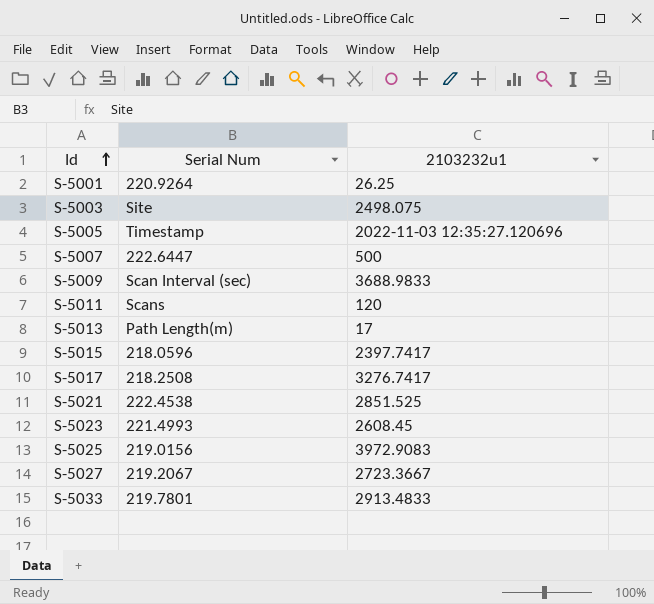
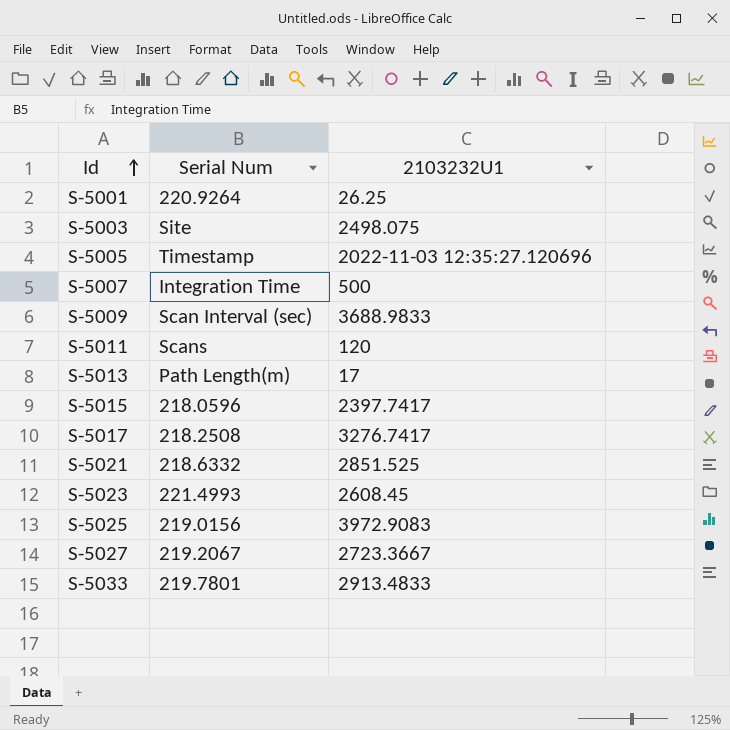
column name: 2103232u1 -> 2103232U1
S-5007 | Serial Num: 222.6447 -> Integration Time
S-5021 | Serial Num: 222.4538 -> 218.6332

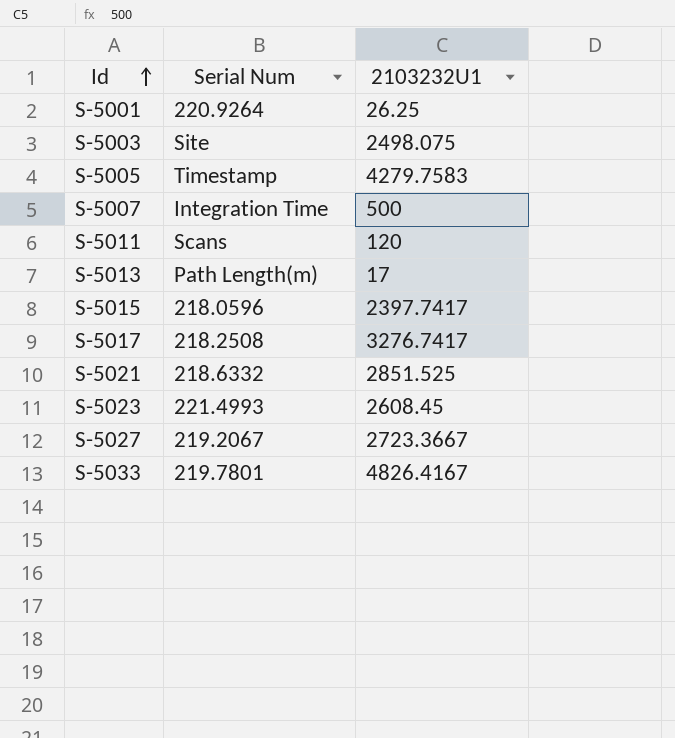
row S-5009: Scan Interval (sec) | 3688.9833 -> none
row S-5025: 219.0156 | 3972.9083 -> none
S-5005 | 2103232U1: 2022-11-03 12:35:27.120696 -> 4279.7583
S-5033 | 2103232U1: 2913.4833 -> 4826.4167

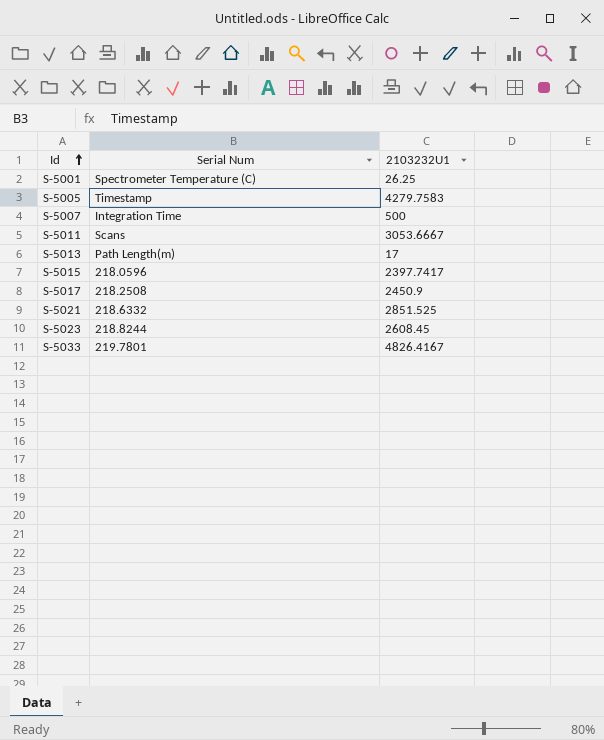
row S-5003: Site | 2498.075 -> none
row S-5027: 219.2067 | 2723.3667 -> none
S-5001 | Serial Num: 220.9264 -> Spectrometer Temperature (C)
S-5011 | 2103232U1: 120 -> 3053.6667
S-5017 | 2103232U1: 3276.7417 -> 2450.9
S-5023 | Serial Num: 221.4993 -> 218.8244

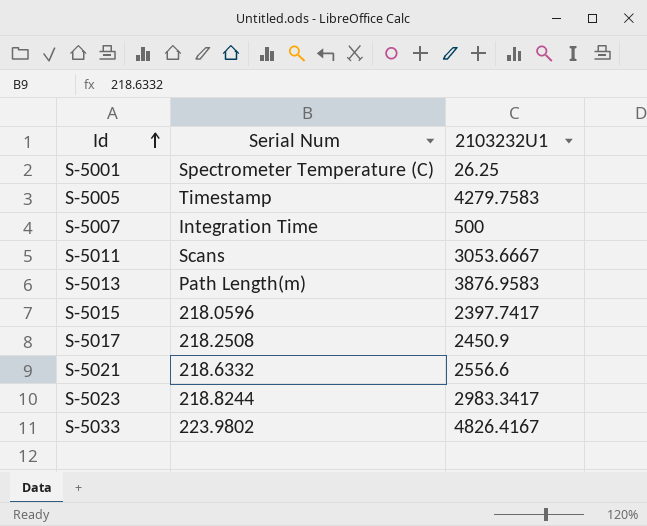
S-5013 | 2103232U1: 17 -> 3876.9583
S-5021 | 2103232U1: 2851.525 -> 2556.6
S-5023 | 2103232U1: 2608.45 -> 2983.3417
S-5033 | Serial Num: 219.7801 -> 223.9802

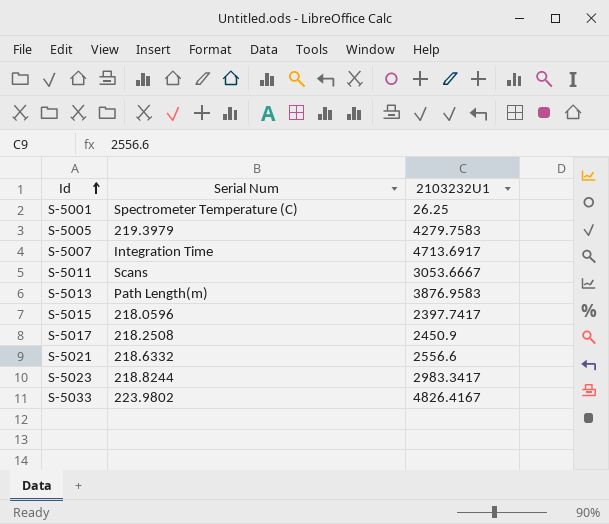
S-5005 | Serial Num: Timestamp -> 219.3979
S-5007 | 2103232U1: 500 -> 4713.6917

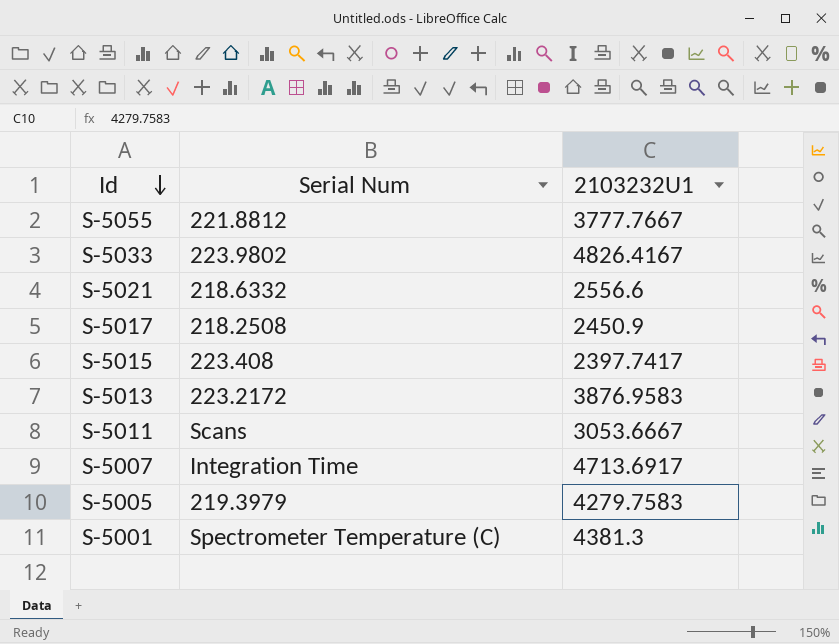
row order: Id ascending -> Id descending
row S-5023: 218.8244 | 2983.3417 -> none
row S-5055: none -> 221.8812 | 3777.7667
S-5015 | Serial Num: 218.0596 -> 223.408
S-5013 | Serial Num: Path Length(m) -> 223.2172
S-5001 | 2103232U1: 26.25 -> 4381.3

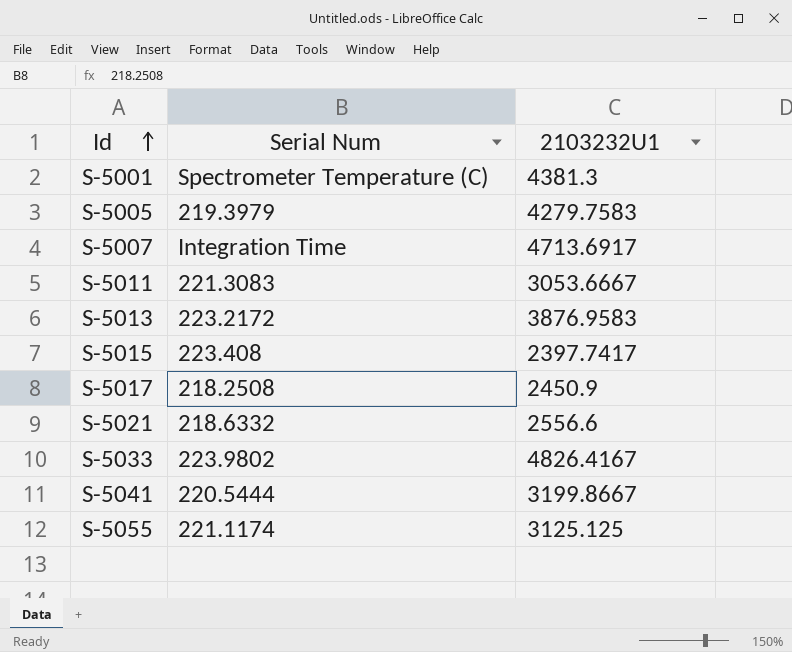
row order: Id descending -> Id ascending
S-5011 | Serial Num: Scans -> 221.3083
row S-5041: none -> 220.5444 | 3199.8667
S-5055 | Serial Num: 221.8812 -> 221.1174
S-5055 | 2103232U1: 3777.7667 -> 3125.125

